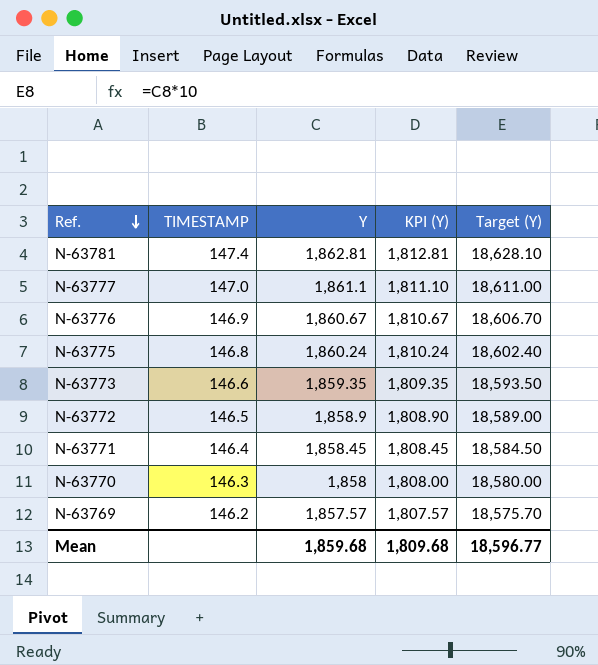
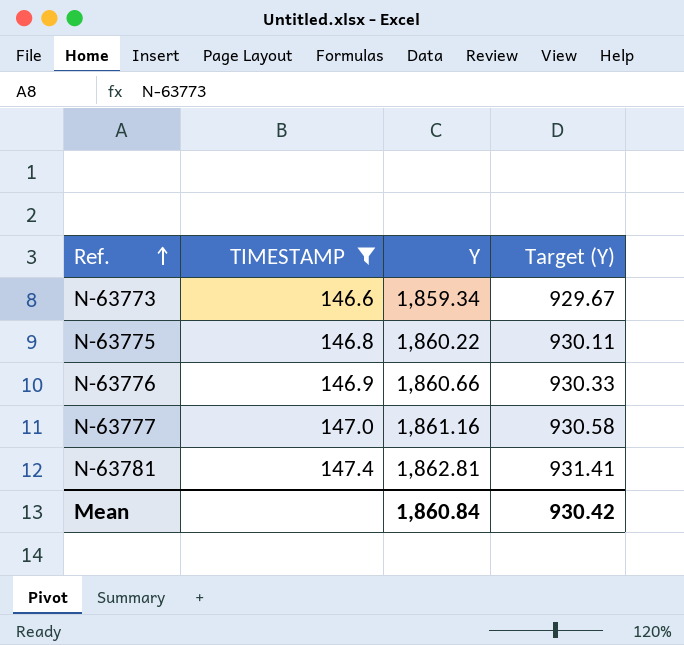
filter: none -> TIMESTAMP >= 146.6
row order: Ref. descending -> Ref. ascending
column KPI (Y) | formula: [Y] - 50 -> none
column Target (Y) | formula: [Y] * 10 -> [Y] * 0.5
N-63773 | Y: 1,859.35 -> 1,859.34
N-63775 | Y: 1,860.24 -> 1,860.22
N-63776 | Y: 1,860.67 -> 1,860.66
N-63777 | Y: 1,861.1 -> 1,861.16
Mean | Y: 1,859.68 -> 1,860.84
Mean | Target (Y): 18,596.77 -> 930.42

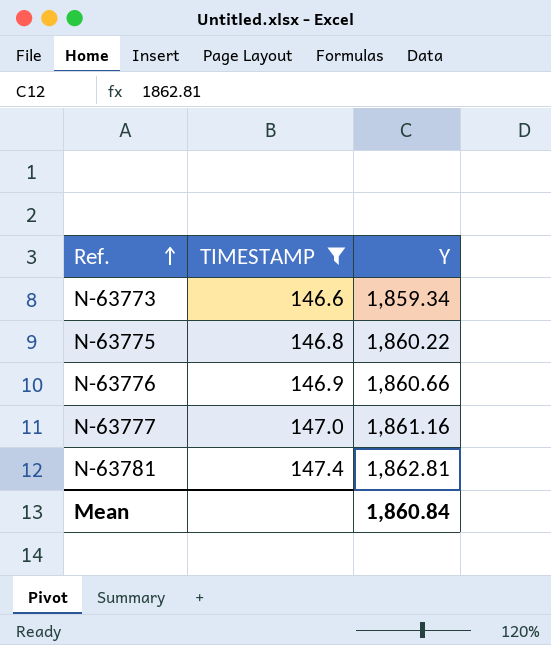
column Target (Y) | formula: [Y] * 0.5 -> none

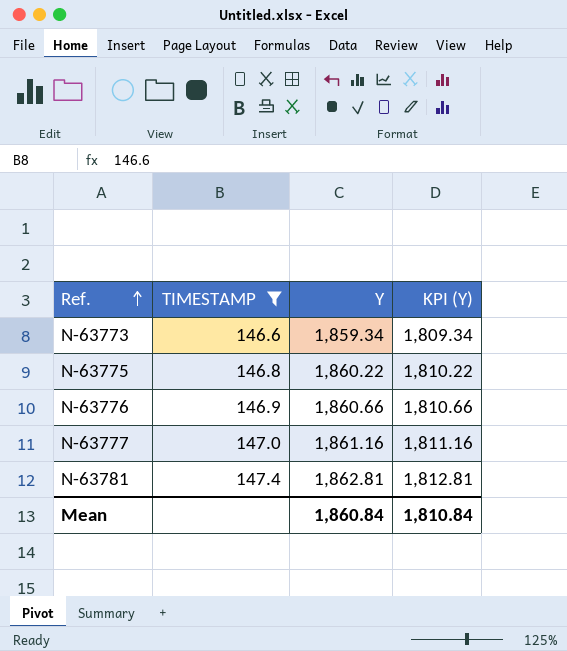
column KPI (Y) | formula: none -> [Y] - 50

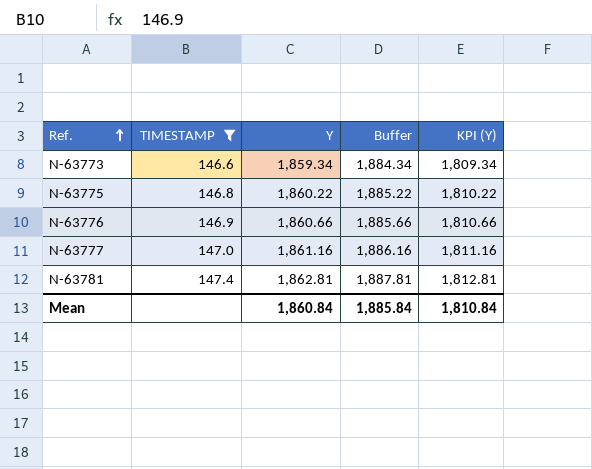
column Buffer | formula: none -> [Y] + 25

